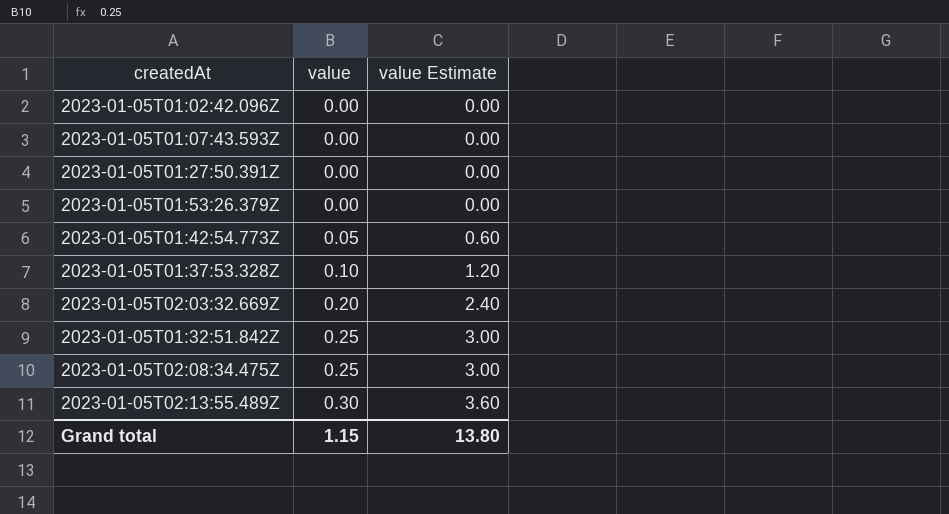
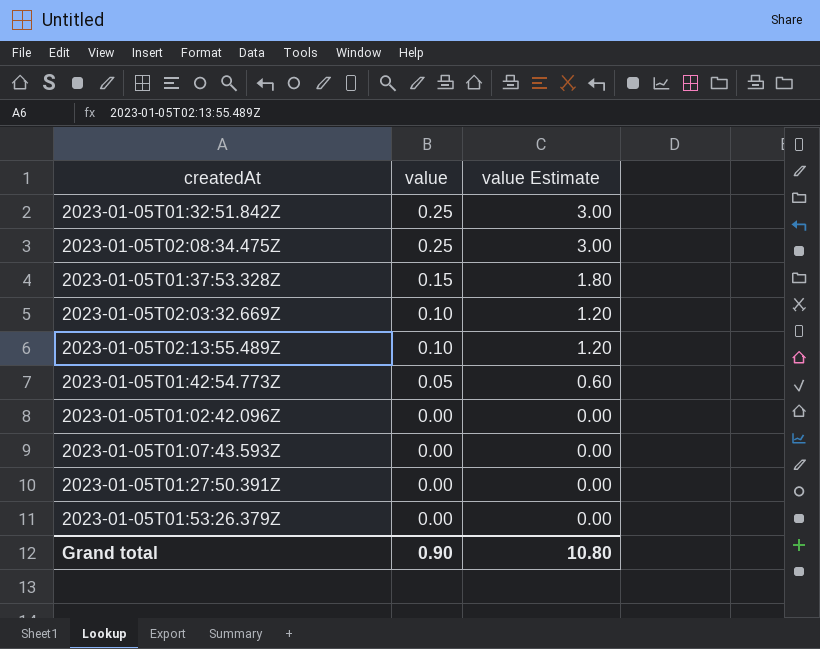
row order: value ascending -> value descending
2023-01-05T01:37:53.328Z | value: 0.10 -> 0.15
2023-01-05T01:37:53.328Z | value Estimate: 1.20 -> 1.80
2023-01-05T02:03:32.669Z | value: 0.20 -> 0.10
2023-01-05T02:03:32.669Z | value Estimate: 2.40 -> 1.20
2023-01-05T02:13:55.489Z | value: 0.30 -> 0.10
2023-01-05T02:13:55.489Z | value Estimate: 3.60 -> 1.20
Grand total | value: 1.15 -> 0.90
Grand total | value Estimate: 13.80 -> 10.80

